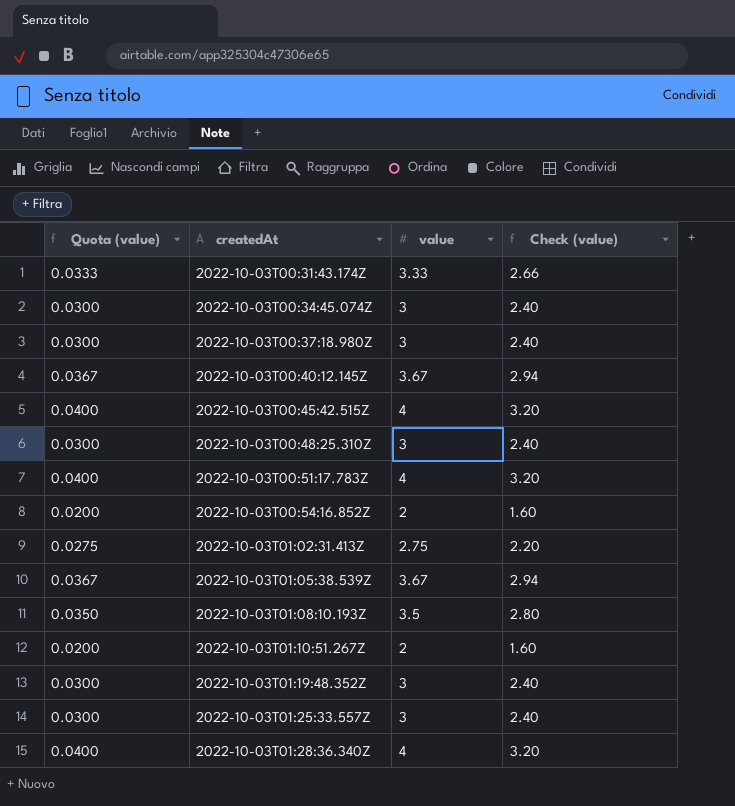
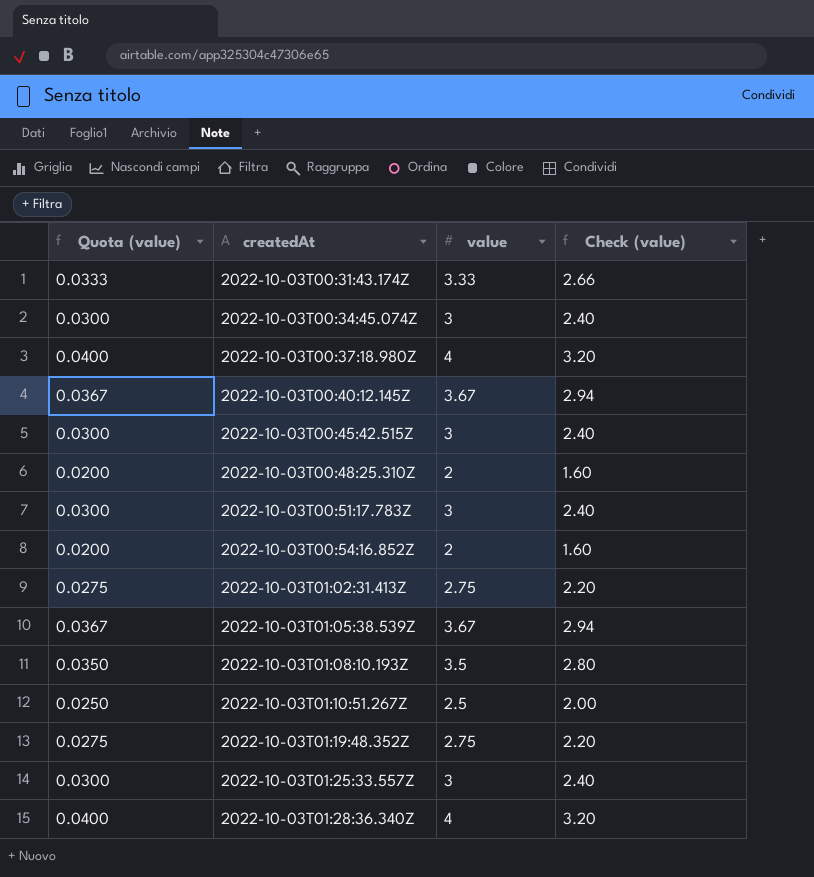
2022-10-03T00:37:18.980Z | Quota (value): 0.0300 -> 0.0400
2022-10-03T00:37:18.980Z | value: 3 -> 4
2022-10-03T00:37:18.980Z | Check (value): 2.40 -> 3.20
2022-10-03T00:45:42.515Z | Quota (value): 0.0400 -> 0.0300
2022-10-03T00:45:42.515Z | value: 4 -> 3
2022-10-03T00:45:42.515Z | Check (value): 3.20 -> 2.40
2022-10-03T00:48:25.310Z | Quota (value): 0.0300 -> 0.0200
2022-10-03T00:48:25.310Z | value: 3 -> 2
2022-10-03T00:48:25.310Z | Check (value): 2.40 -> 1.60
2022-10-03T00:51:17.783Z | Quota (value): 0.0400 -> 0.0300
2022-10-03T00:51:17.783Z | value: 4 -> 3
2022-10-03T00:51:17.783Z | Check (value): 3.20 -> 2.40
2022-10-03T01:10:51.267Z | Quota (value): 0.0200 -> 0.0250
2022-10-03T01:10:51.267Z | value: 2 -> 2.5
2022-10-03T01:10:51.267Z | Check (value): 1.60 -> 2.00
2022-10-03T01:19:48.352Z | Quota (value): 0.0300 -> 0.0275
2022-10-03T01:19:48.352Z | value: 3 -> 2.75
2022-10-03T01:19:48.352Z | Check (value): 2.40 -> 2.20

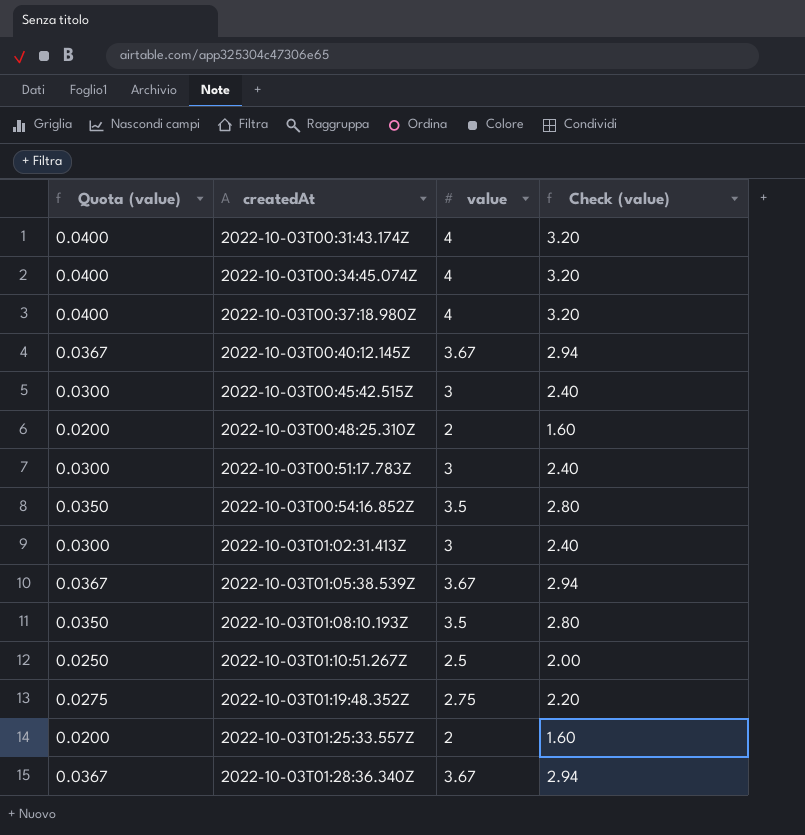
2022-10-03T00:31:43.174Z | Quota (value): 0.0333 -> 0.0400
2022-10-03T00:31:43.174Z | value: 3.33 -> 4
2022-10-03T00:31:43.174Z | Check (value): 2.66 -> 3.20
2022-10-03T00:34:45.074Z | Quota (value): 0.0300 -> 0.0400
2022-10-03T00:34:45.074Z | value: 3 -> 4
2022-10-03T00:34:45.074Z | Check (value): 2.40 -> 3.20
2022-10-03T00:54:16.852Z | Quota (value): 0.0200 -> 0.0350
2022-10-03T00:54:16.852Z | value: 2 -> 3.5
2022-10-03T00:54:16.852Z | Check (value): 1.60 -> 2.80
2022-10-03T01:02:31.413Z | Quota (value): 0.0275 -> 0.0300
2022-10-03T01:02:31.413Z | value: 2.75 -> 3
2022-10-03T01:02:31.413Z | Check (value): 2.20 -> 2.40
2022-10-03T01:25:33.557Z | Quota (value): 0.0300 -> 0.0200
2022-10-03T01:25:33.557Z | value: 3 -> 2
2022-10-03T01:25:33.557Z | Check (value): 2.40 -> 1.60
2022-10-03T01:28:36.340Z | Quota (value): 0.0400 -> 0.0367
2022-10-03T01:28:36.340Z | value: 4 -> 3.67
2022-10-03T01:28:36.340Z | Check (value): 3.20 -> 2.94

